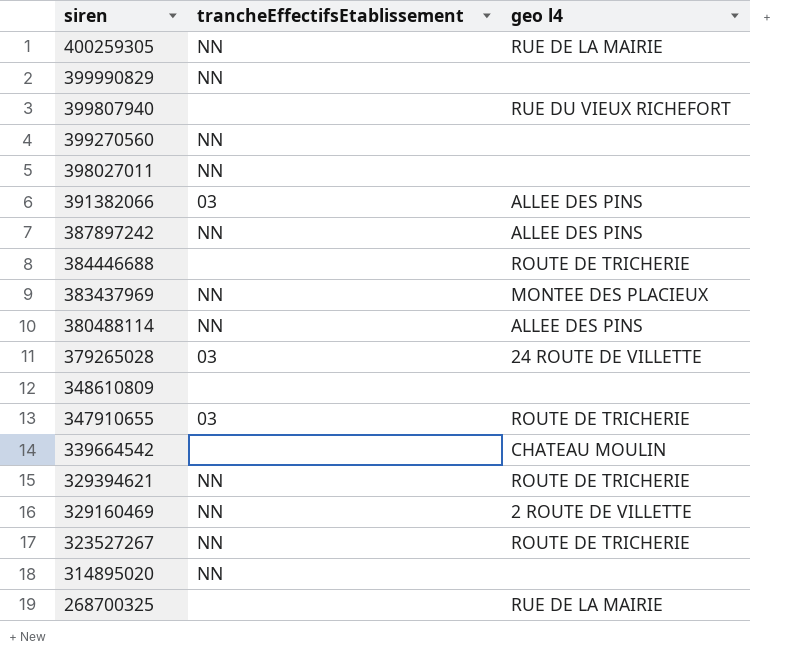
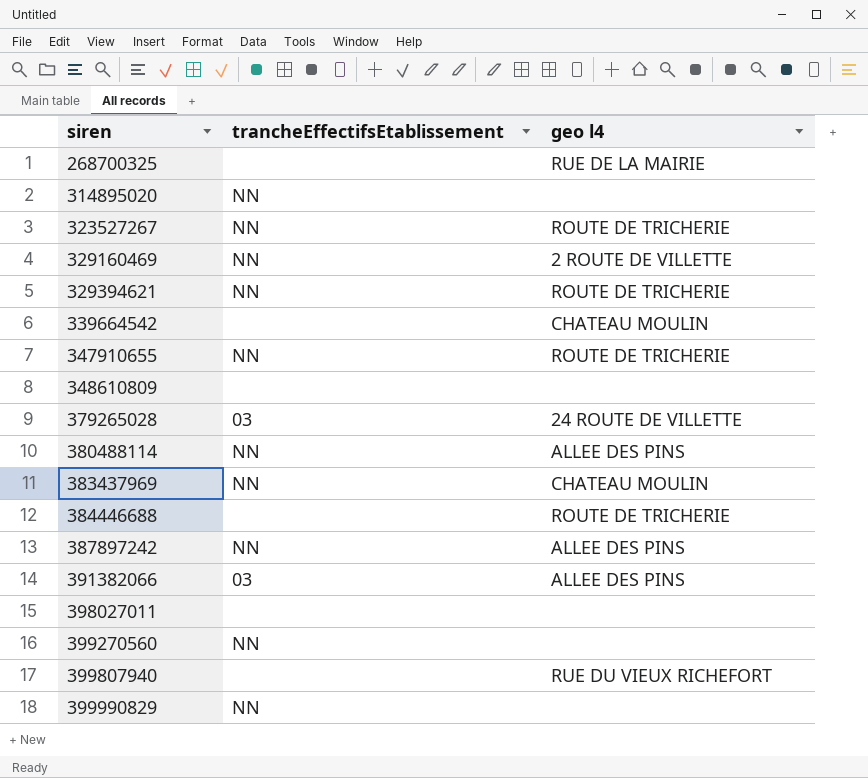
row order: siren descending -> siren ascending
row 400259305: NN | RUE DE LA MAIRIE -> none
347910655 | trancheEffectifsEtablissement: 03 -> NN
383437969 | geo l4: MONTEE DES PLACIEUX -> CHATEAU MOULIN
398027011 | trancheEffectifsEtablissement: NN -> none

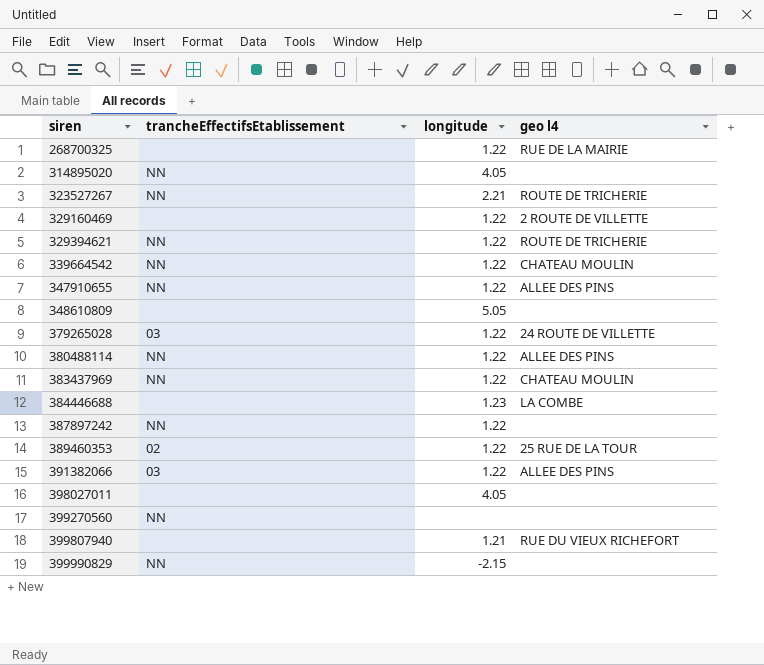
column longitude | position: none -> 3
329160469 | trancheEffectifsEtablissement: NN -> none
339664542 | trancheEffectifsEtablissement: none -> NN
347910655 | geo l4: ROUTE DE TRICHERIE -> ALLEE DES PINS
384446688 | geo l4: ROUTE DE TRICHERIE -> LA COMBE
387897242 | geo l4: ALLEE DES PINS -> none
row 389460353: none -> 02 | 1.22 | 25 RUE DE LA TOUR

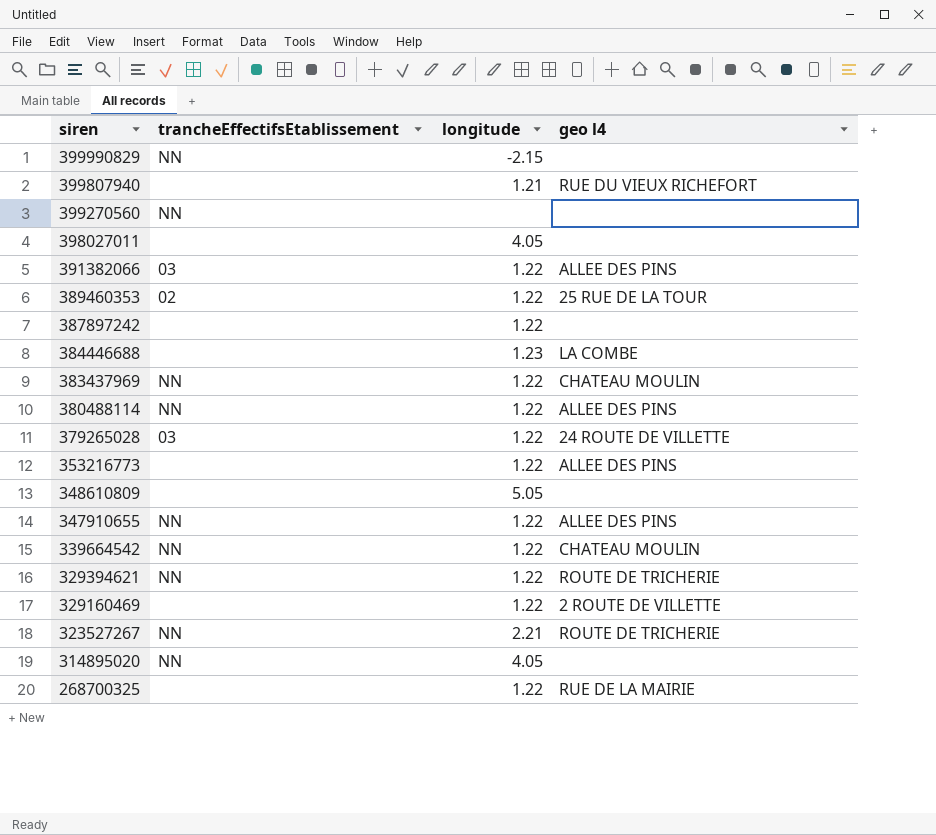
row order: siren ascending -> siren descending
387897242 | trancheEffectifsEtablissement: NN -> none
row 353216773: none -> none | 1.22 | ALLEE DES PINS

